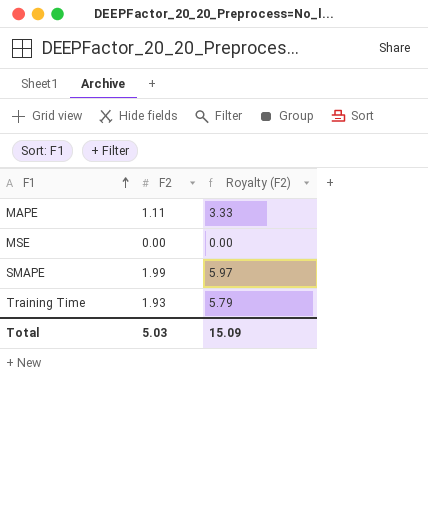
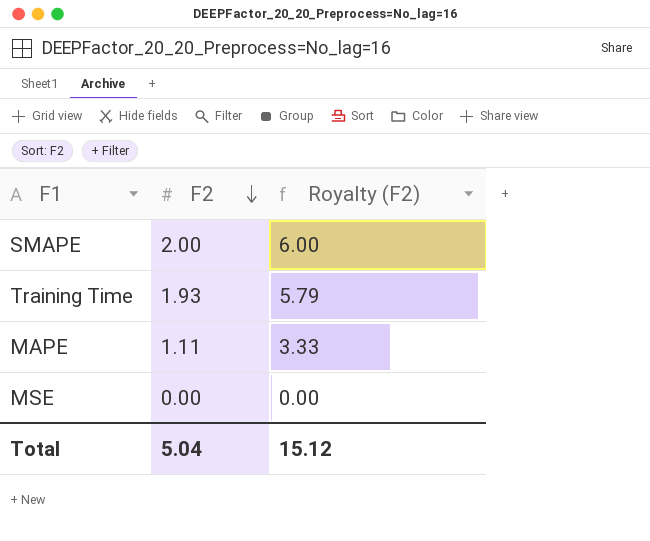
row order: F1 ascending -> F2 descending
SMAPE | F2: 1.99 -> 2.00
SMAPE | Royalty (F2): 5.97 -> 6.00
Total | F2: 5.03 -> 5.04
Total | Royalty (F2): 15.09 -> 15.12

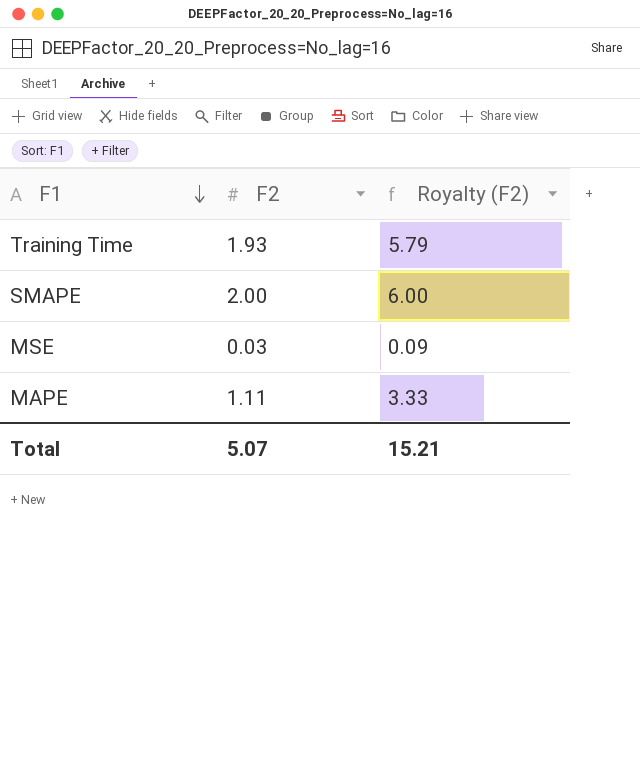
row order: F2 descending -> F1 descending
MSE | F2: 0.00 -> 0.03
MSE | Royalty (F2): 0.00 -> 0.09
Total | F2: 5.04 -> 5.07
Total | Royalty (F2): 15.12 -> 15.21

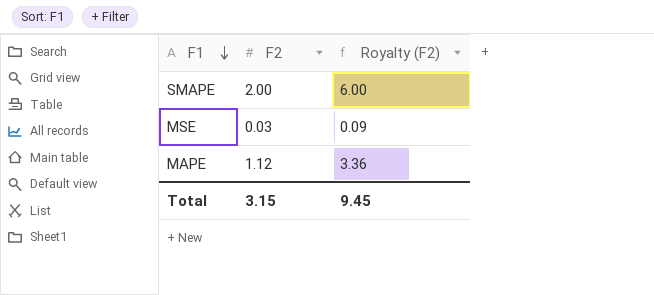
row Training Time: 1.93 | 5.79 -> none
MAPE | F2: 1.11 -> 1.12
MAPE | Royalty (F2): 3.33 -> 3.36
Total | F2: 5.07 -> 3.15
Total | Royalty (F2): 15.21 -> 9.45

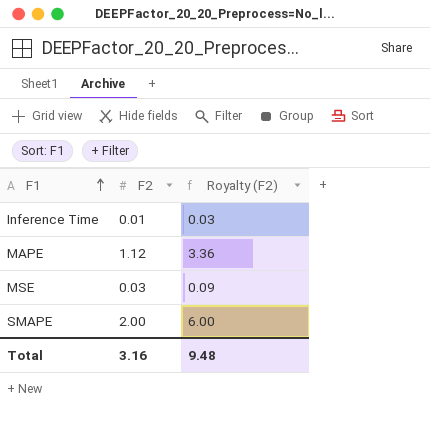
row order: F1 descending -> F1 ascending
row Inference Time: none -> 0.01 | 0.03
Total | F2: 3.15 -> 3.16
Total | Royalty (F2): 9.45 -> 9.48

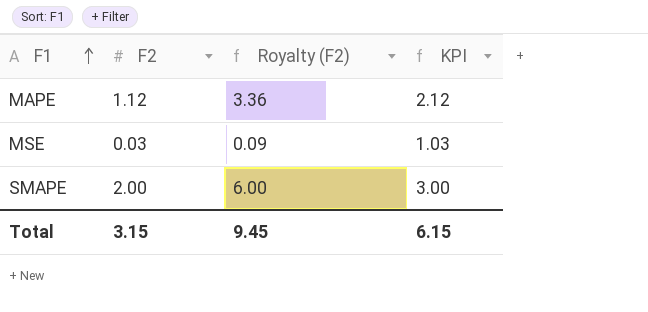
column KPI | formula: none -> [F2] + 1
row Inference Time: 0.01 | 0.03 -> none
Total | F2: 3.16 -> 3.15
Total | Royalty (F2): 9.48 -> 9.45

